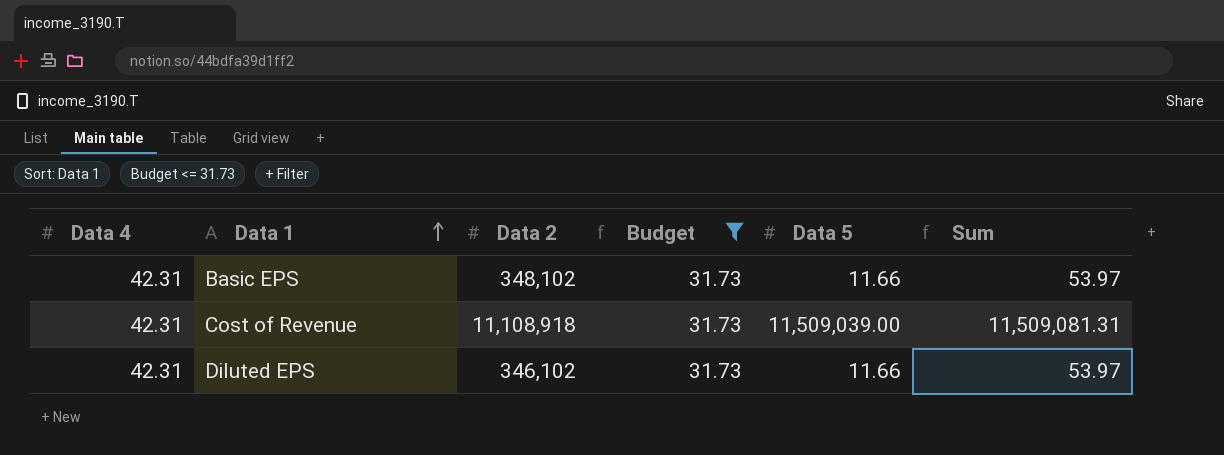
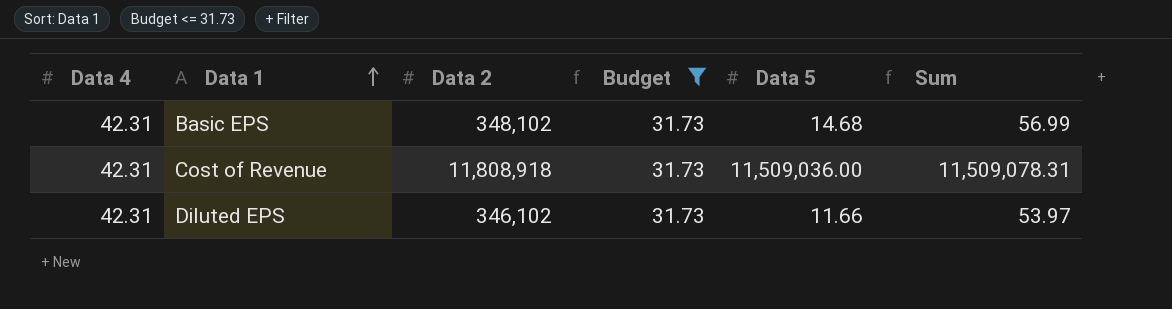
Basic EPS | Data 5: 11.66 -> 14.68
Basic EPS | Sum: 53.97 -> 56.99
Cost of Revenue | Data 2: 11,108,918 -> 11,808,918
Cost of Revenue | Data 5: 11,509,039.00 -> 11,509,036.00
Cost of Revenue | Sum: 11,509,081.31 -> 11,509,078.31

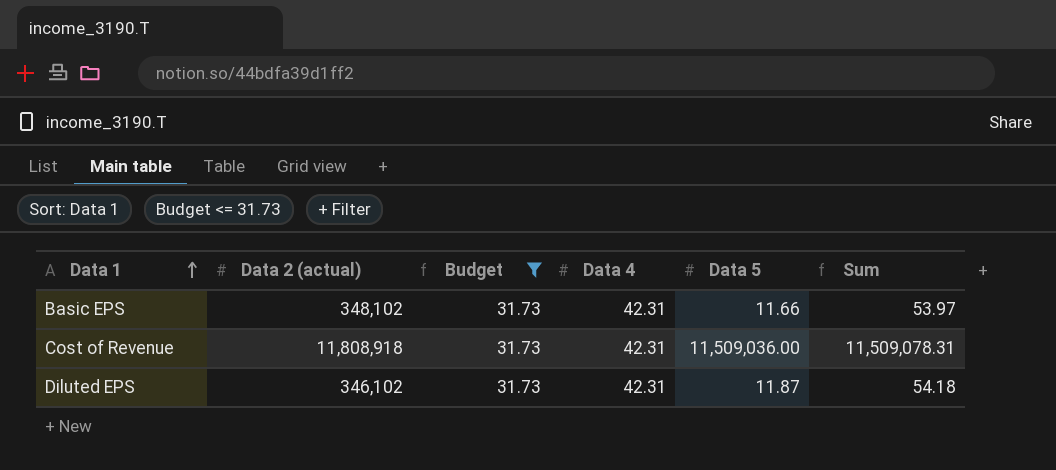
column name: Data 2 -> Data 2 (actual)
column Data 4 | position: 1 -> 4
Basic EPS | Data 5: 14.68 -> 11.66
Basic EPS | Sum: 56.99 -> 53.97
Diluted EPS | Data 5: 11.66 -> 11.87
Diluted EPS | Sum: 53.97 -> 54.18

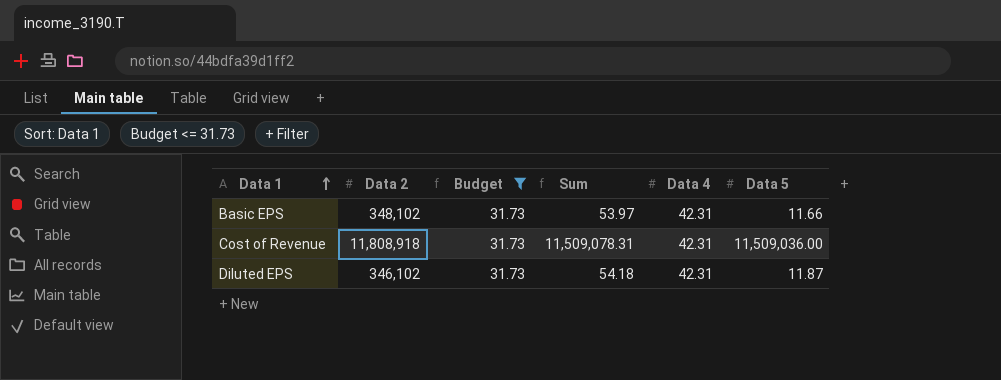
column name: Data 2 (actual) -> Data 2
column Sum | position: 6 -> 4

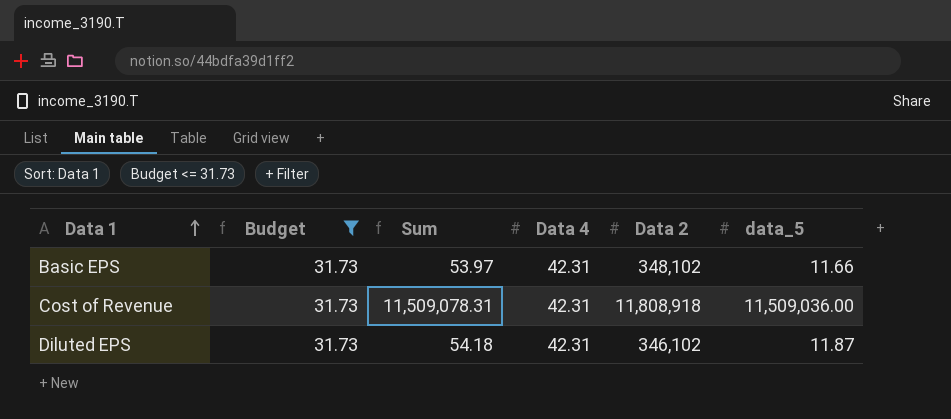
column Data 2 | position: 2 -> 5
column name: Data 5 -> data_5

